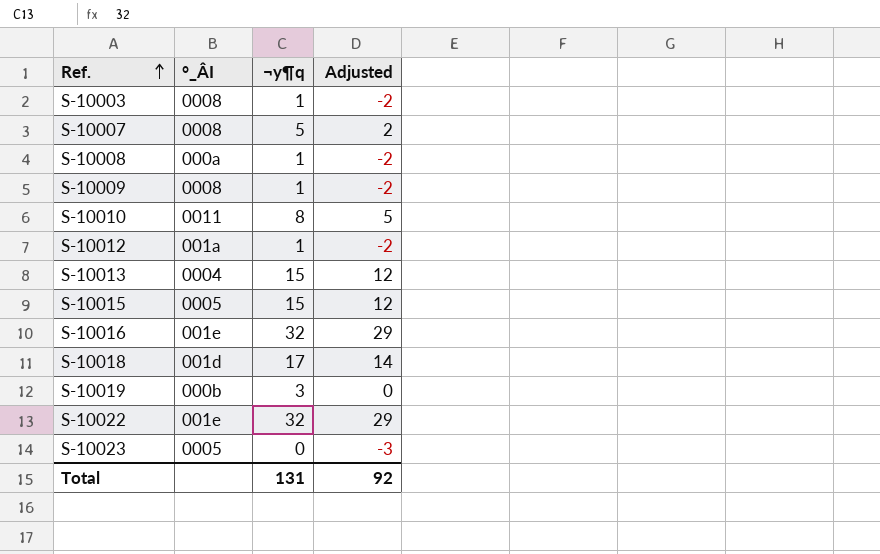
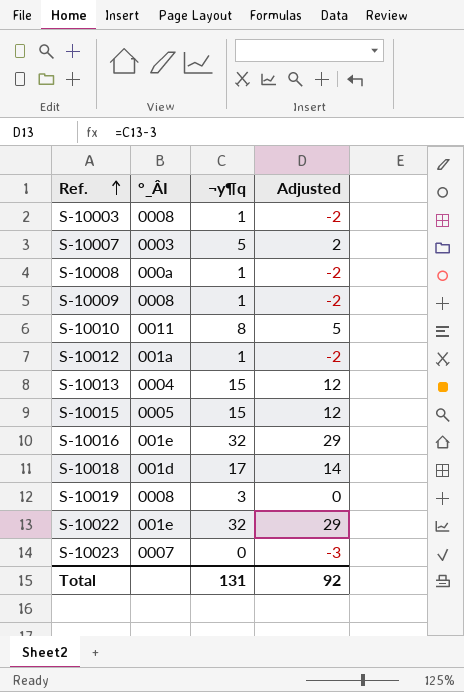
S-10007 | °_ÂI: 0008 -> 0003
S-10019 | °_ÂI: 000b -> 0008
S-10023 | °_ÂI: 0005 -> 0007

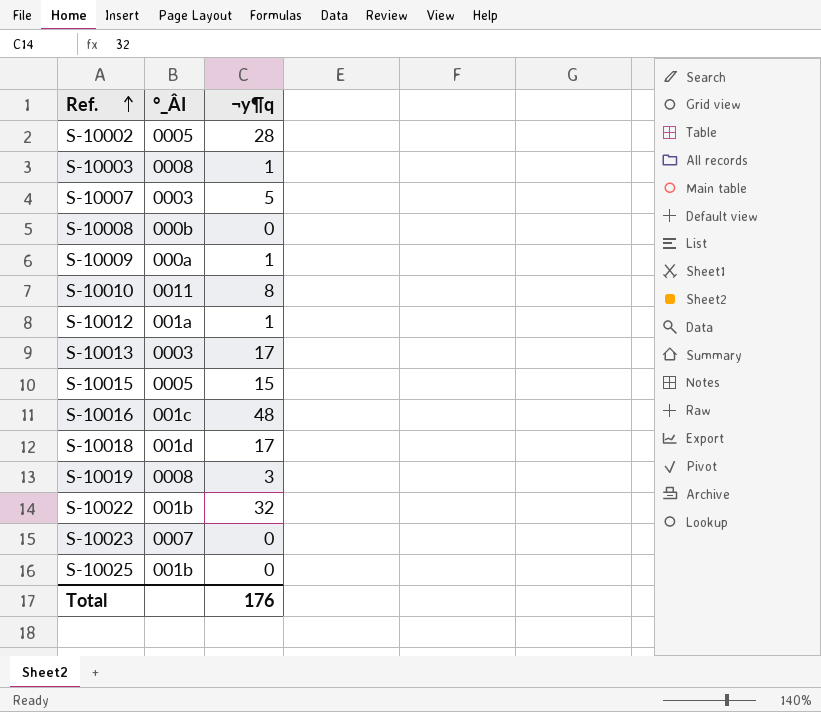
column Adjusted | formula: [¬y¶q] - 3 -> none
row S-10002: none -> 0005 | 28
S-10008 | °_ÂI: 000a -> 000b
S-10008 | ¬y¶q: 1 -> 0
S-10009 | °_ÂI: 0008 -> 000a
S-10013 | °_ÂI: 0004 -> 0003
S-10013 | ¬y¶q: 15 -> 17
S-10016 | °_ÂI: 001e -> 001c
S-10016 | ¬y¶q: 32 -> 48
S-10022 | °_ÂI: 001e -> 001b
row S-10025: none -> 001b | 0
Total | ¬y¶q: 131 -> 176

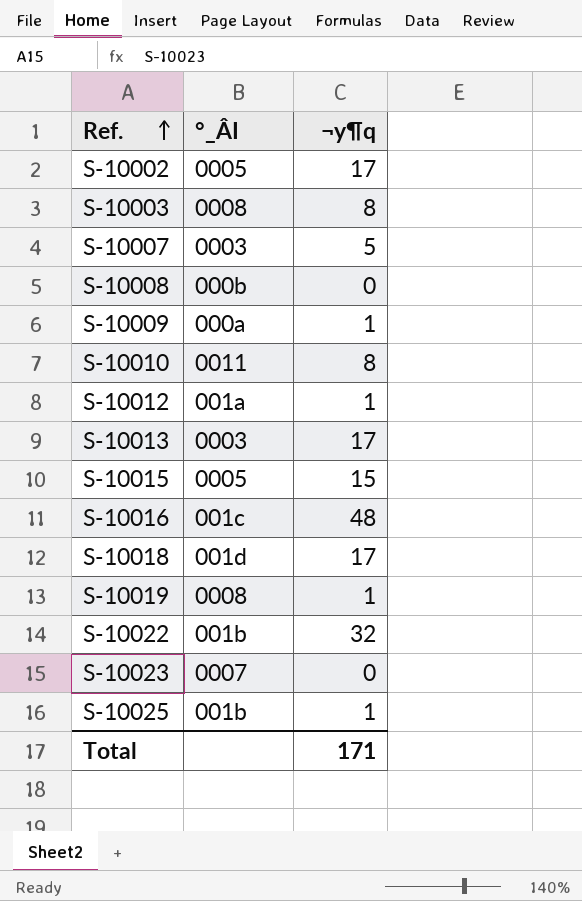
S-10002 | ¬y¶q: 28 -> 17
S-10003 | ¬y¶q: 1 -> 8
S-10019 | ¬y¶q: 3 -> 1
S-10025 | ¬y¶q: 0 -> 1
Total | ¬y¶q: 176 -> 171

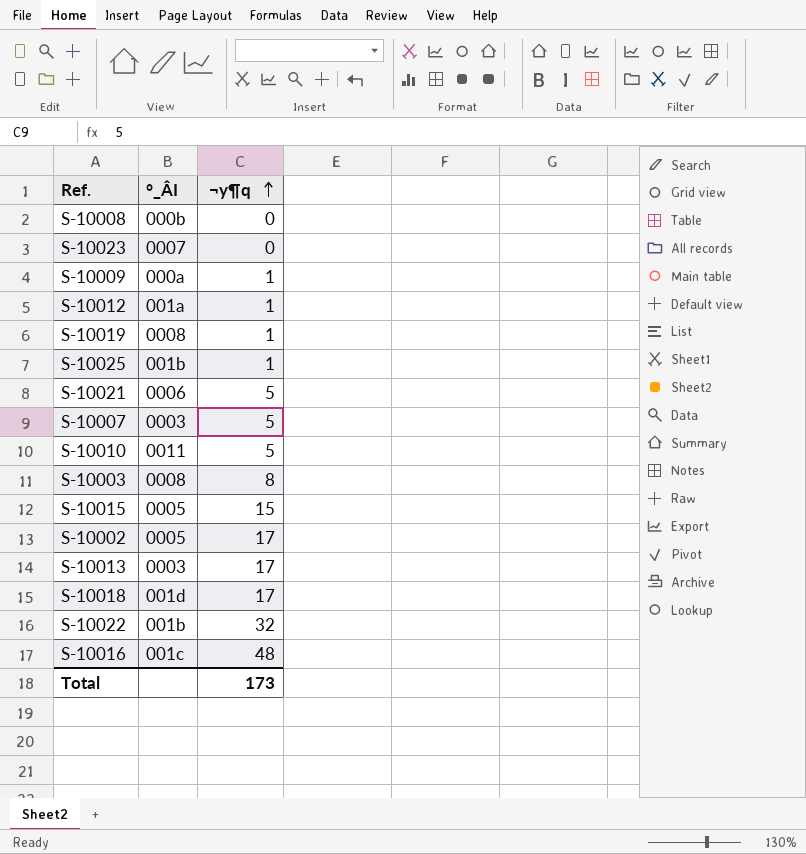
row order: Ref. ascending -> ¬y¶q ascending
row S-10021: none -> 0006 | 5
S-10010 | ¬y¶q: 8 -> 5
Total | ¬y¶q: 171 -> 173

